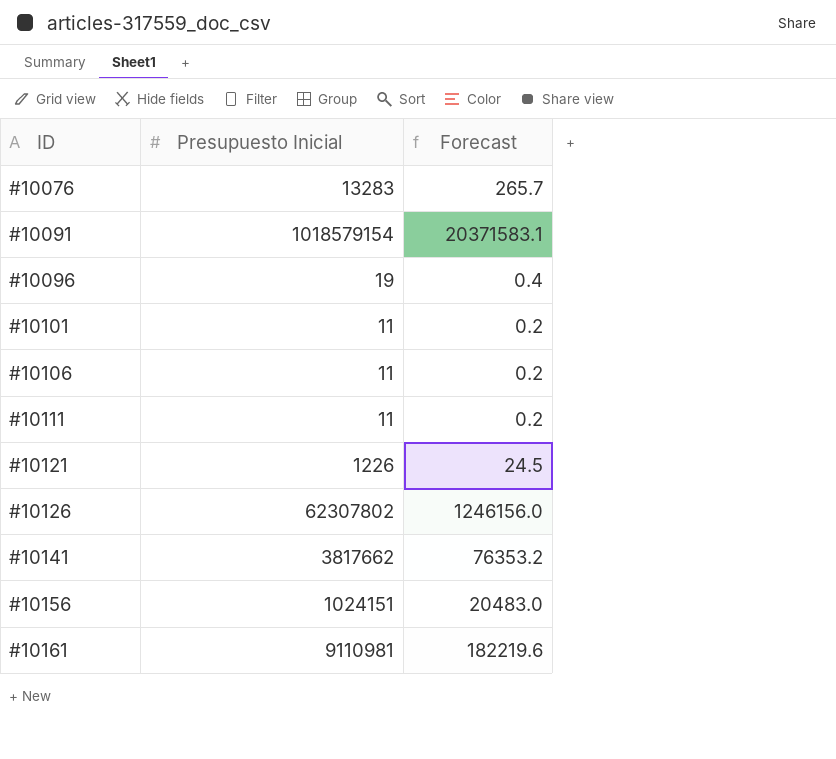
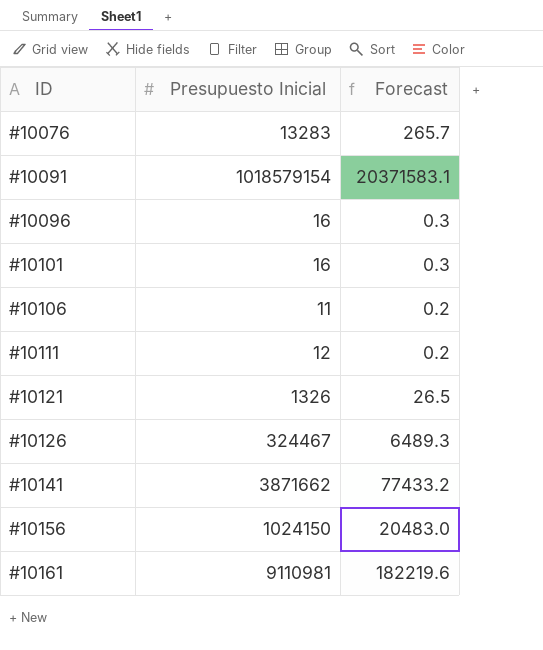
#10096 | Presupuesto Inicial: 19 -> 16
#10096 | Forecast: 0.4 -> 0.3
#10101 | Presupuesto Inicial: 11 -> 16
#10101 | Forecast: 0.2 -> 0.3
#10111 | Presupuesto Inicial: 11 -> 12
#10121 | Presupuesto Inicial: 1226 -> 1326
#10121 | Forecast: 24.5 -> 26.5
#10126 | Presupuesto Inicial: 62307802 -> 324467
#10126 | Forecast: 1246156.0 -> 6489.3
#10141 | Presupuesto Inicial: 3817662 -> 3871662
#10141 | Forecast: 76353.2 -> 77433.2
#10156 | Presupuesto Inicial: 1024151 -> 1024150

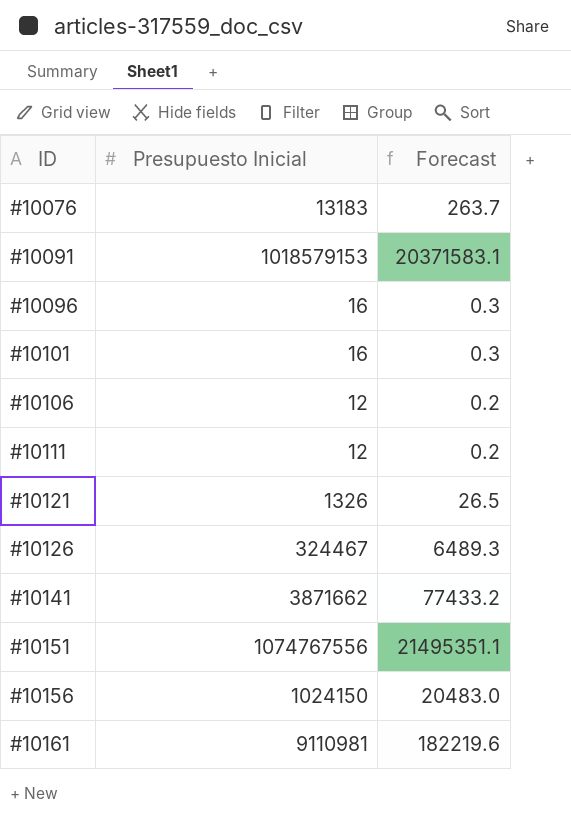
#10076 | Presupuesto Inicial: 13283 -> 13183
#10076 | Forecast: 265.7 -> 263.7
#10091 | Presupuesto Inicial: 1018579154 -> 1018579153
#10106 | Presupuesto Inicial: 11 -> 12
row #10151: none -> 1074767556 | 21495351.1

